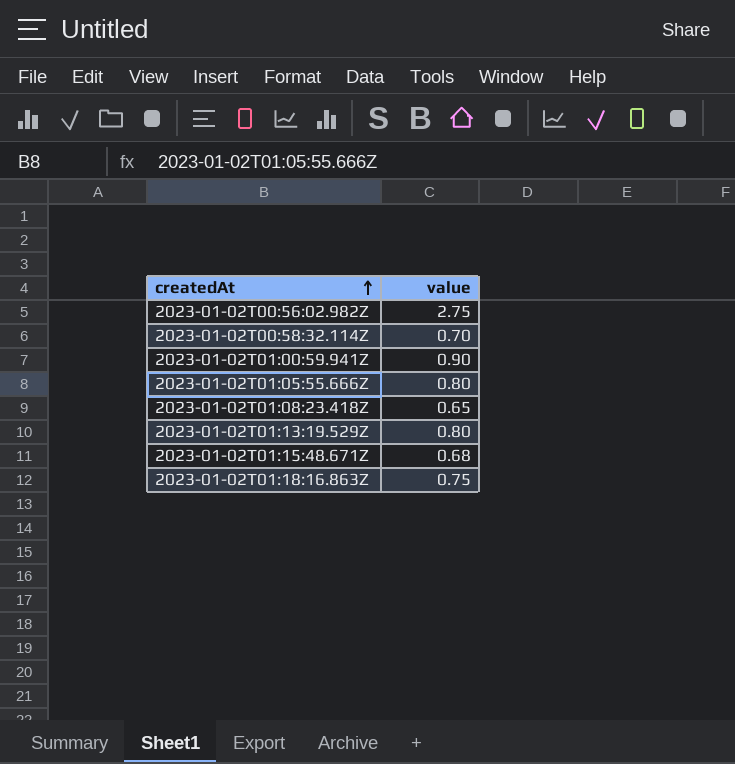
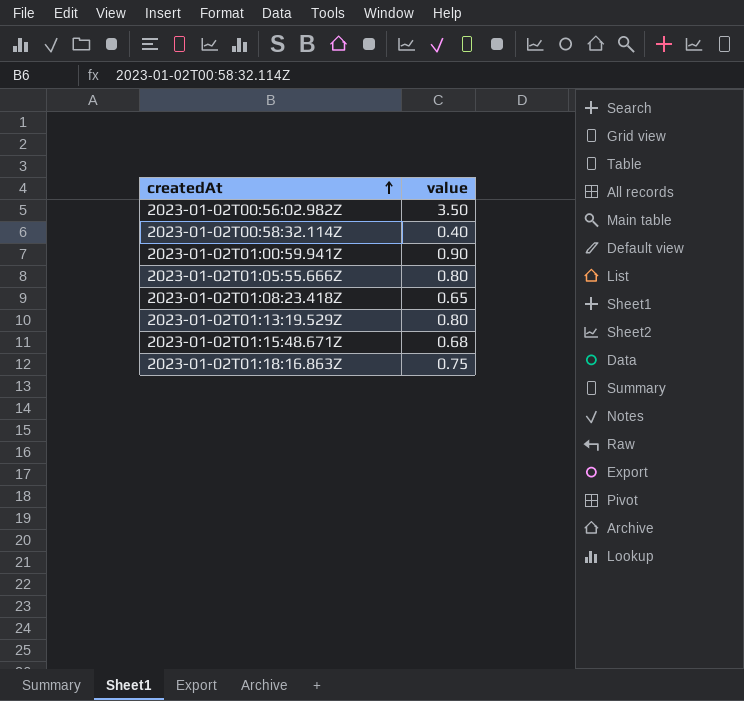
2023-01-02T00:56:02.982Z | value: 2.75 -> 3.50
2023-01-02T00:58:32.114Z | value: 0.70 -> 0.40

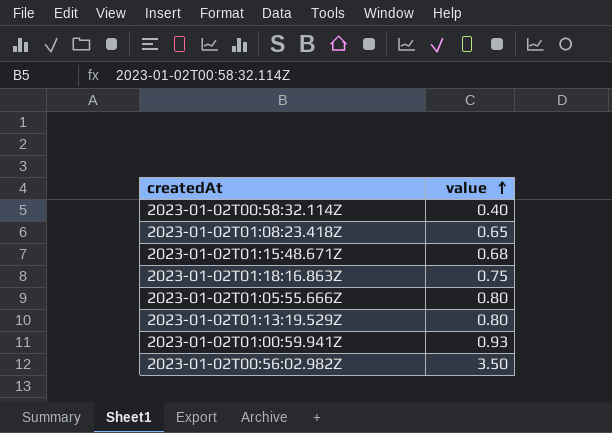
row order: createdAt ascending -> value ascending
2023-01-02T01:00:59.941Z | value: 0.90 -> 0.93

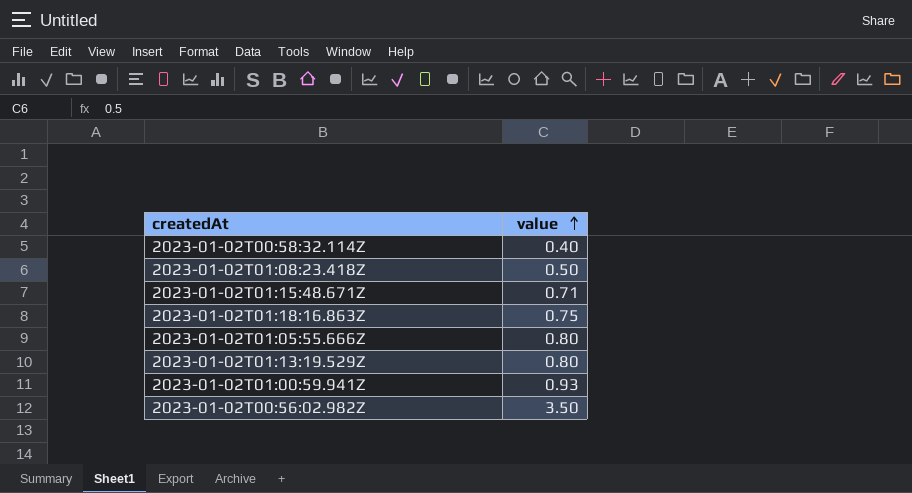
2023-01-02T01:08:23.418Z | value: 0.65 -> 0.50
2023-01-02T01:15:48.671Z | value: 0.68 -> 0.71

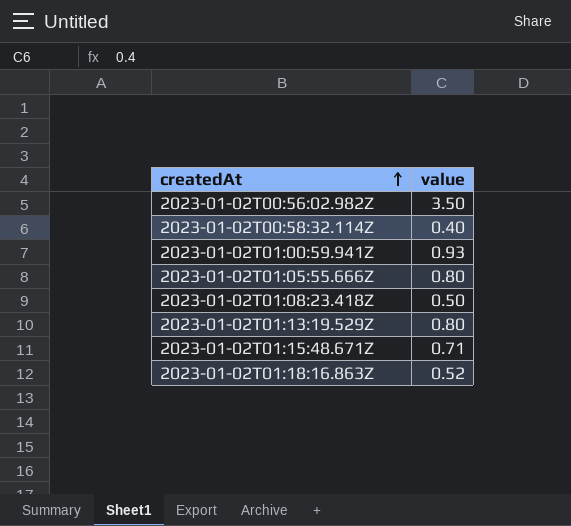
row order: value ascending -> createdAt ascending
2023-01-02T01:18:16.863Z | value: 0.75 -> 0.52

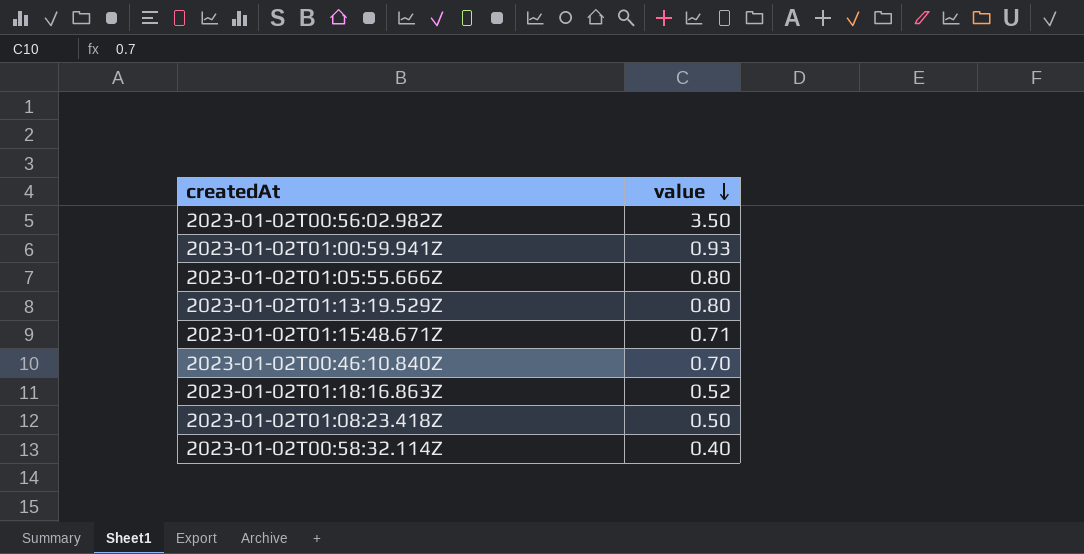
row order: createdAt ascending -> value descending
row 2023-01-02T00:46:10.840Z: none -> 0.70

